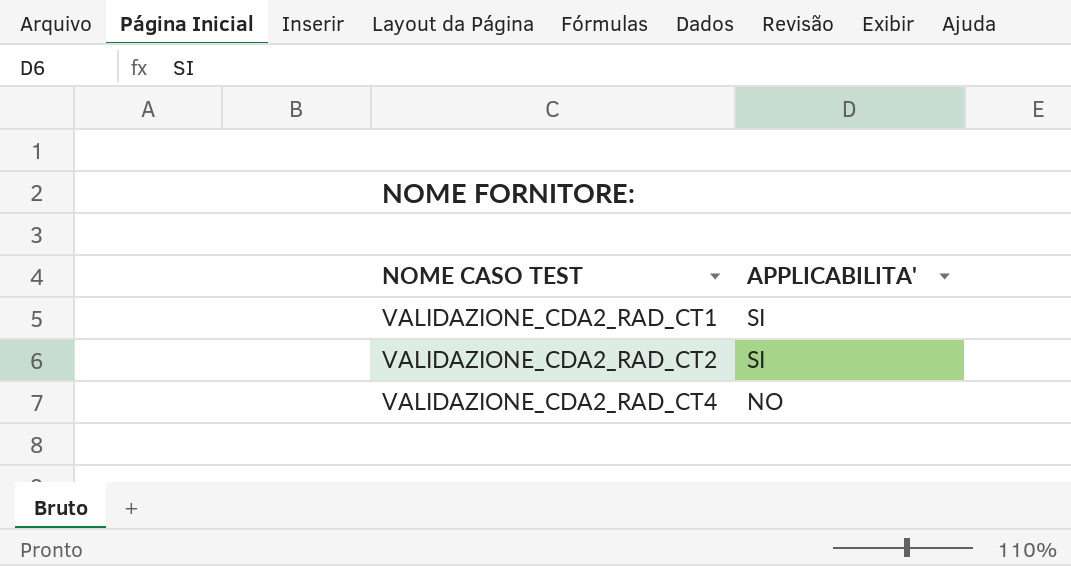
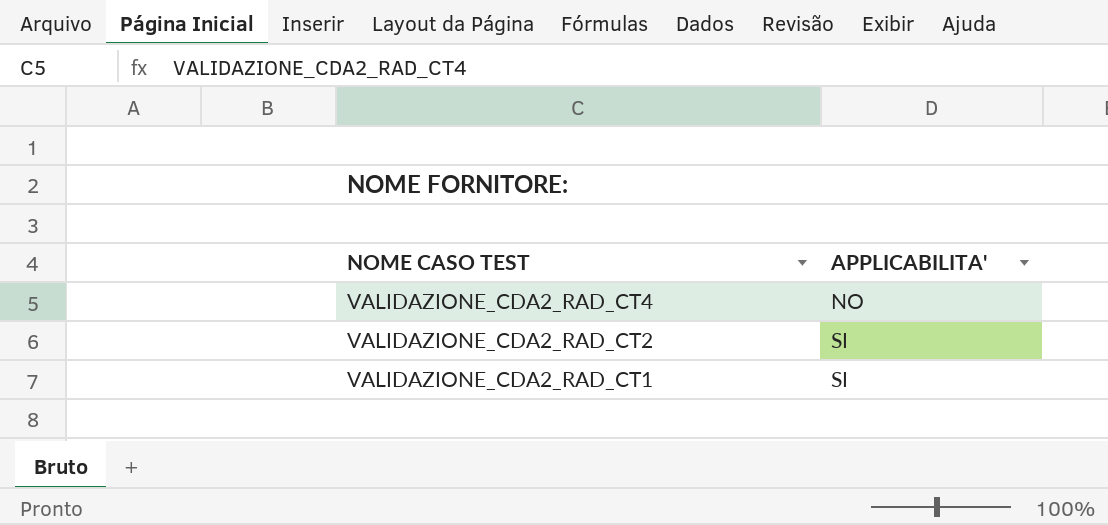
row order: NOME CASO TEST ascending -> NOME CASO TEST descending

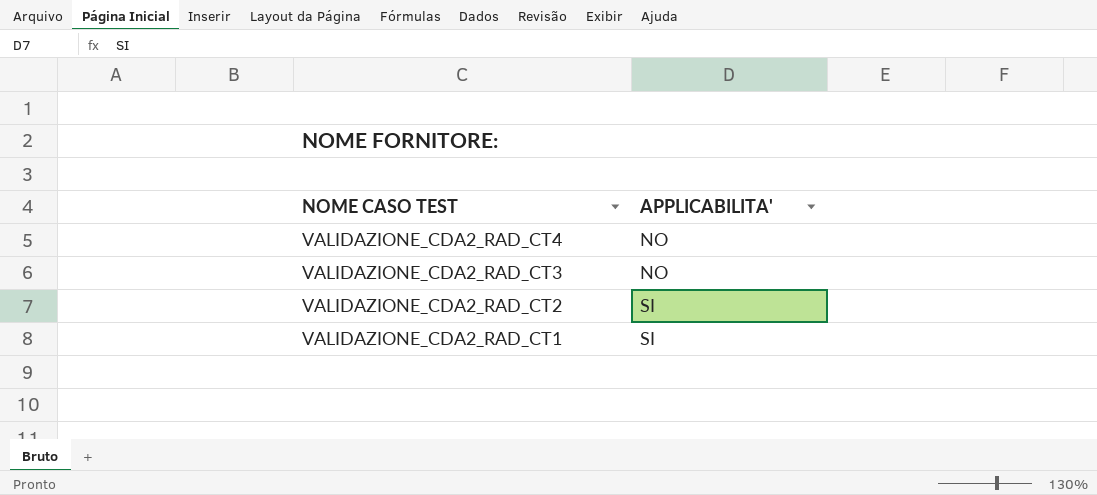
row VALIDAZIONE_CDA2_RAD_CT3: none -> NO

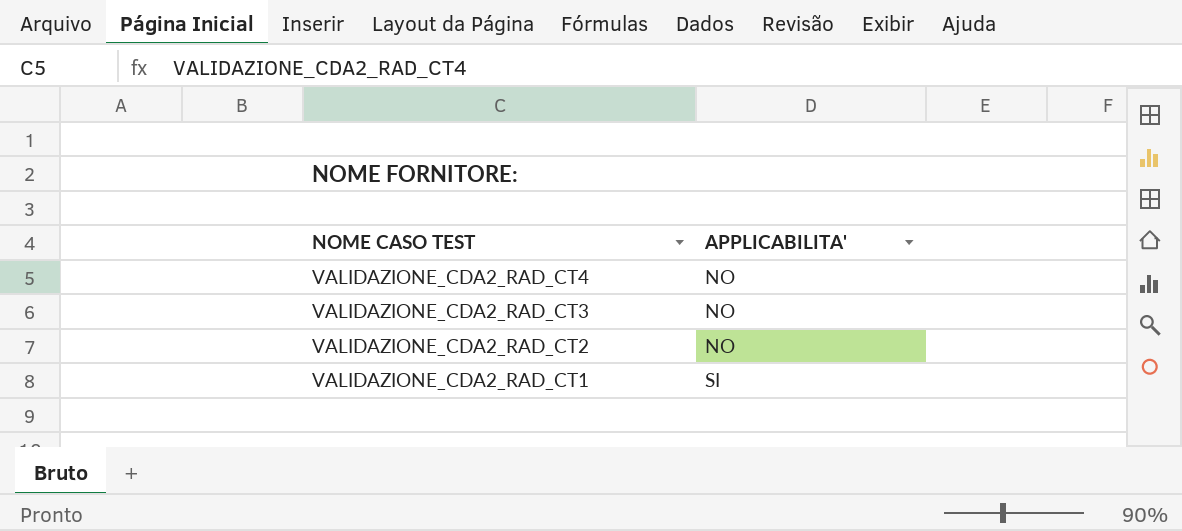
VALIDAZIONE_CDA2_RAD_CT2 | APPLICABILITA': SI -> NO

